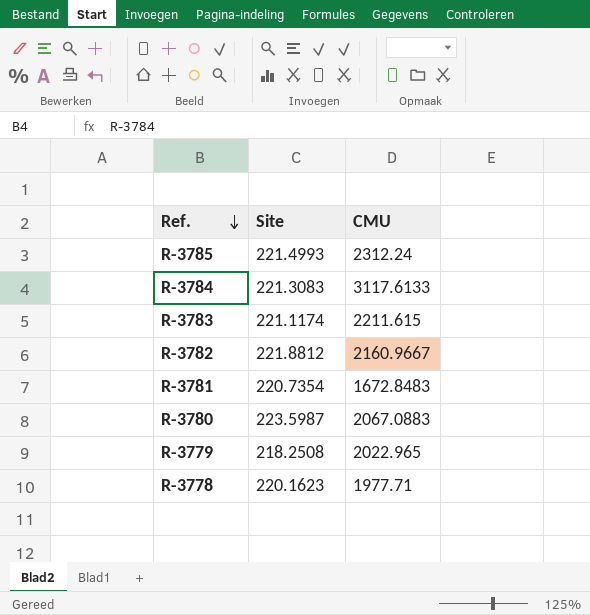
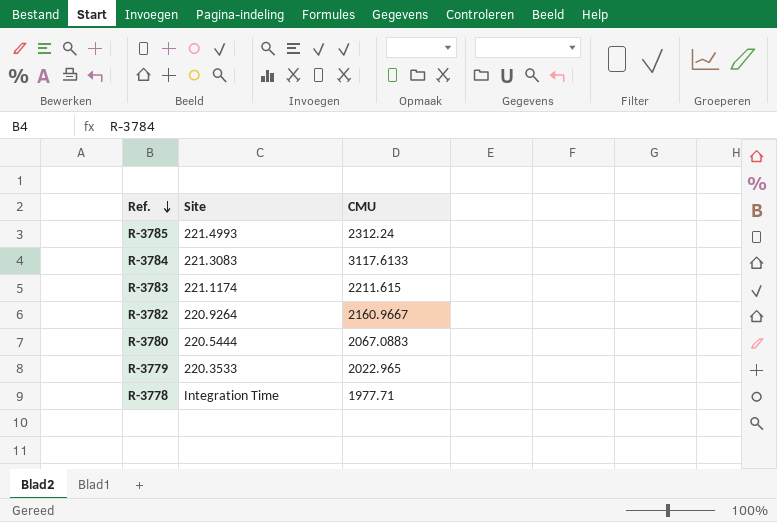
row R-3781: 220.7354 | 1672.8483 -> none
R-3782 | Site: 221.8812 -> 220.9264
R-3780 | Site: 223.5987 -> 220.5444
R-3779 | Site: 218.2508 -> 220.3533
R-3778 | Site: 220.1623 -> Integration Time

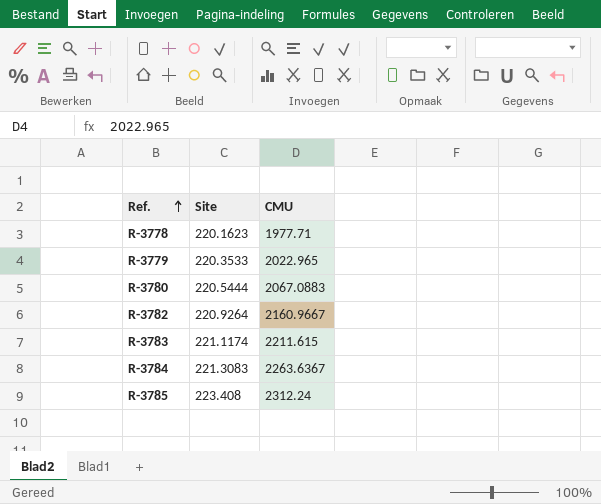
row order: Ref. descending -> Ref. ascending
R-3778 | Site: Integration Time -> 220.1623
R-3784 | CMU: 3117.6133 -> 2263.6367
R-3785 | Site: 221.4993 -> 223.408

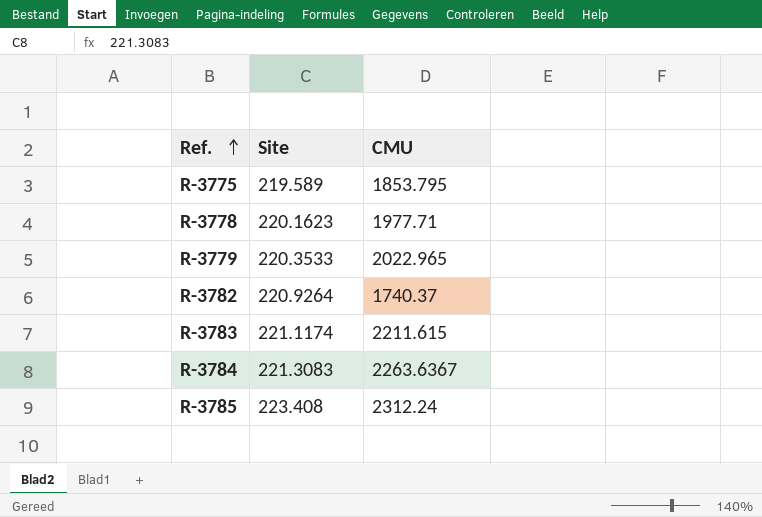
row R-3780: 220.5444 | 2067.0883 -> none
row R-3775: none -> 219.589 | 1853.795
R-3782 | CMU: 2160.9667 -> 1740.37

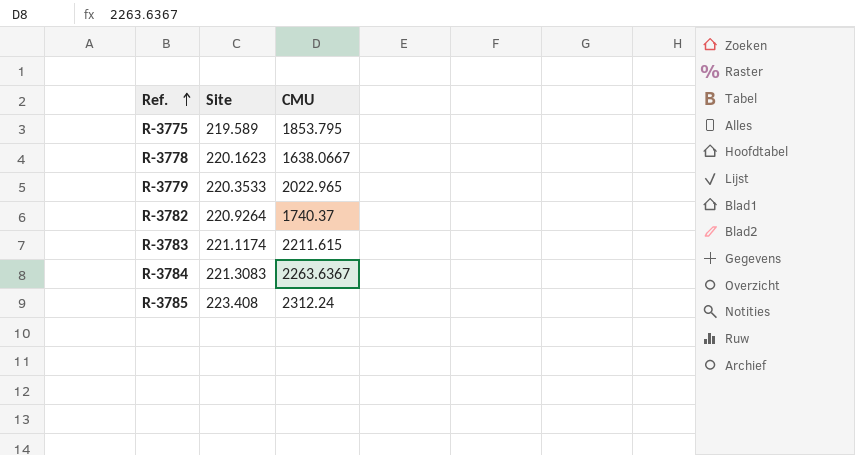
R-3778 | CMU: 1977.71 -> 1638.0667

